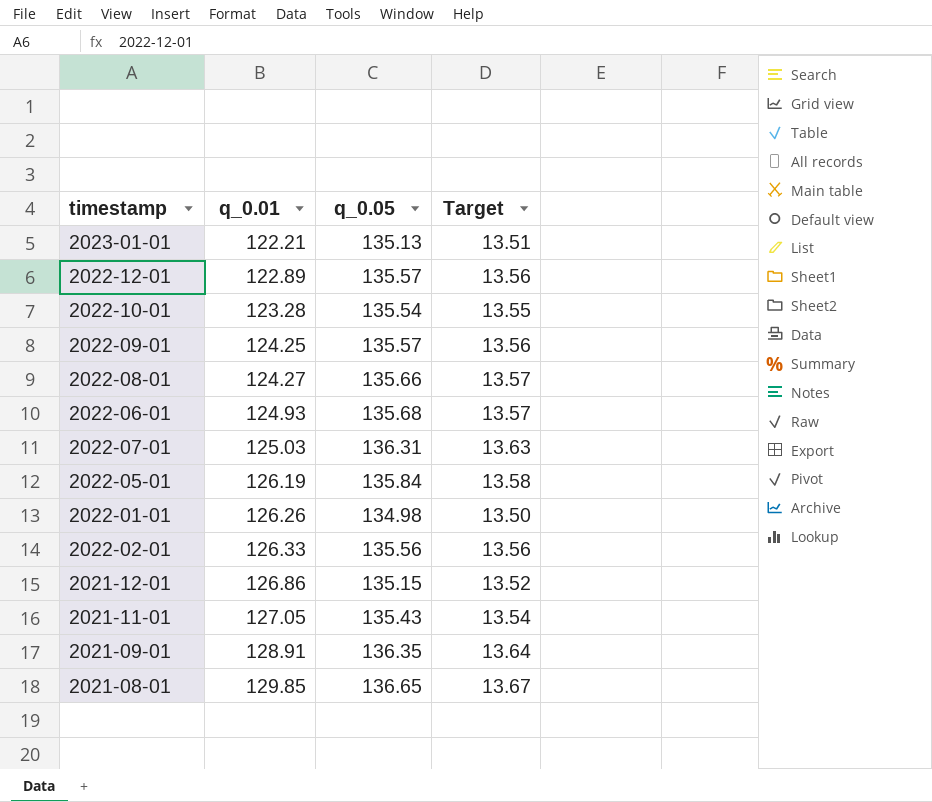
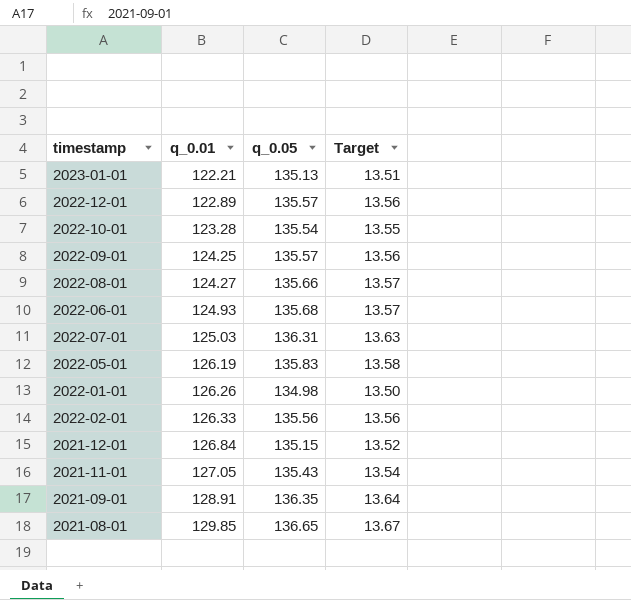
2022-05-01 | q_0.05: 135.84 -> 135.83
2021-12-01 | q_0.01: 126.86 -> 126.84

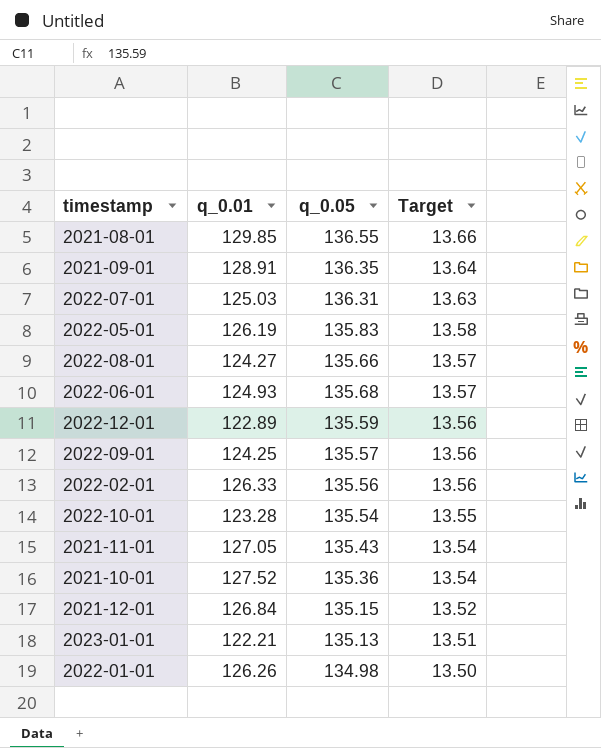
row order: q_0.01 ascending -> Target descending
2021-08-01 | q_0.05: 136.65 -> 136.55
2021-08-01 | Target: 13.67 -> 13.66
2022-12-01 | q_0.05: 135.57 -> 135.59
row 2021-10-01: none -> 127.52 | 135.36 | 13.54

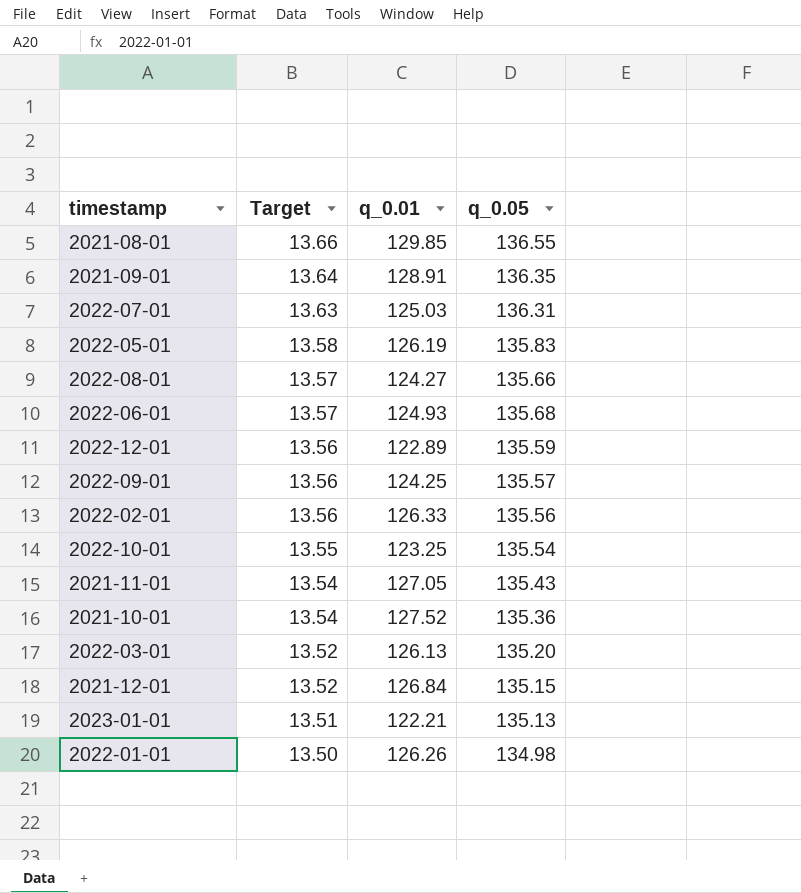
column Target | position: 4 -> 2
2022-10-01 | q_0.01: 123.28 -> 123.25
row 2022-03-01: none -> 13.52 | 126.13 | 135.20

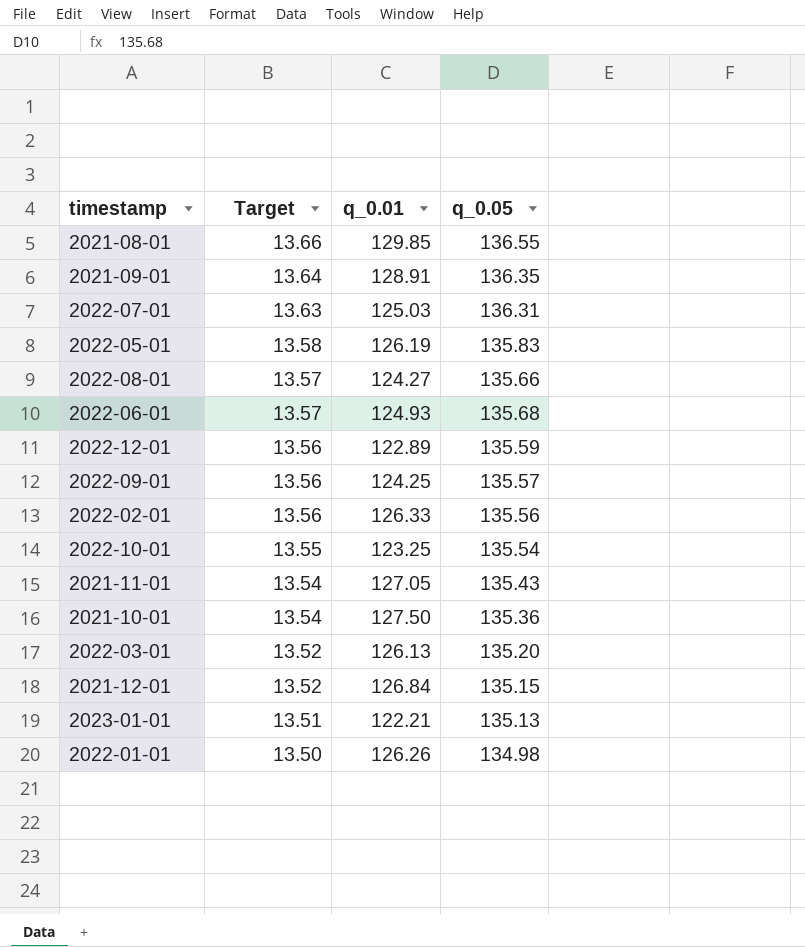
2021-10-01 | q_0.01: 127.52 -> 127.50

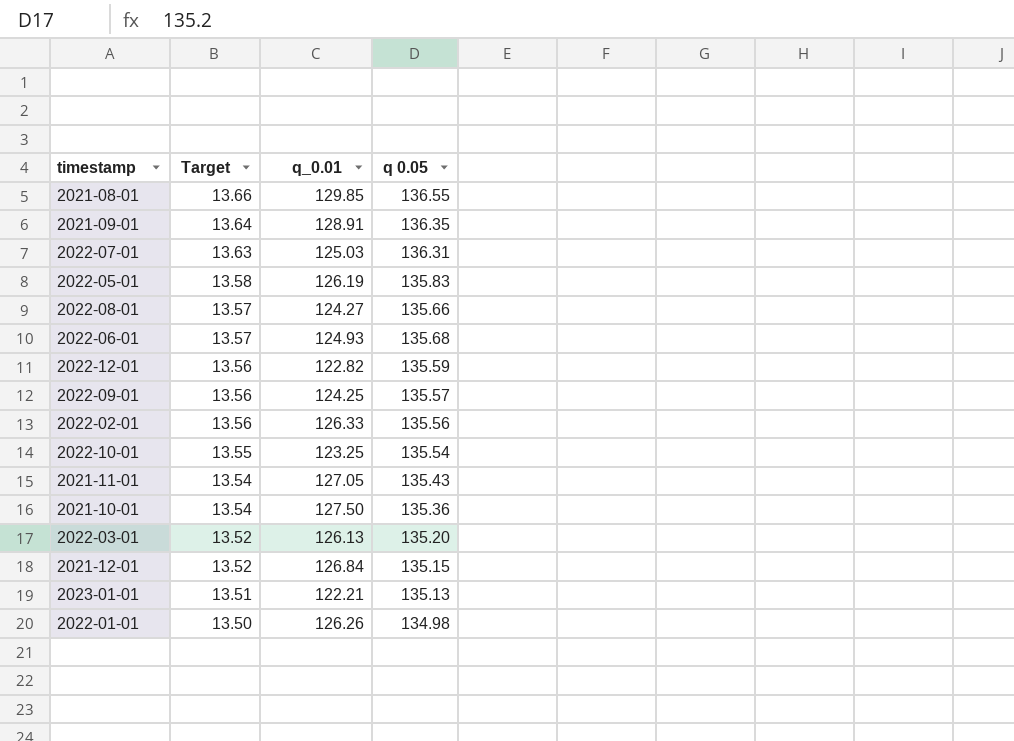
column name: q_0.05 -> q 0.05
2022-12-01 | q_0.01: 122.89 -> 122.82

